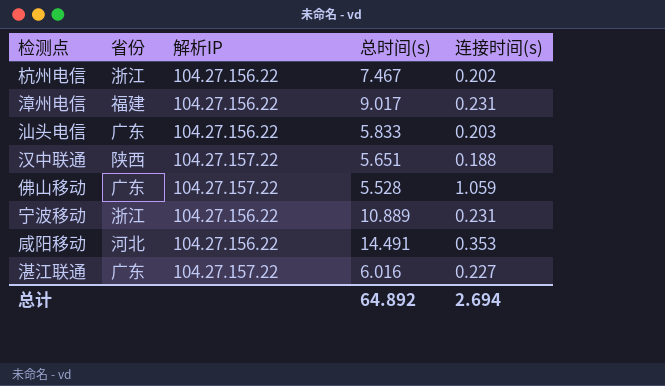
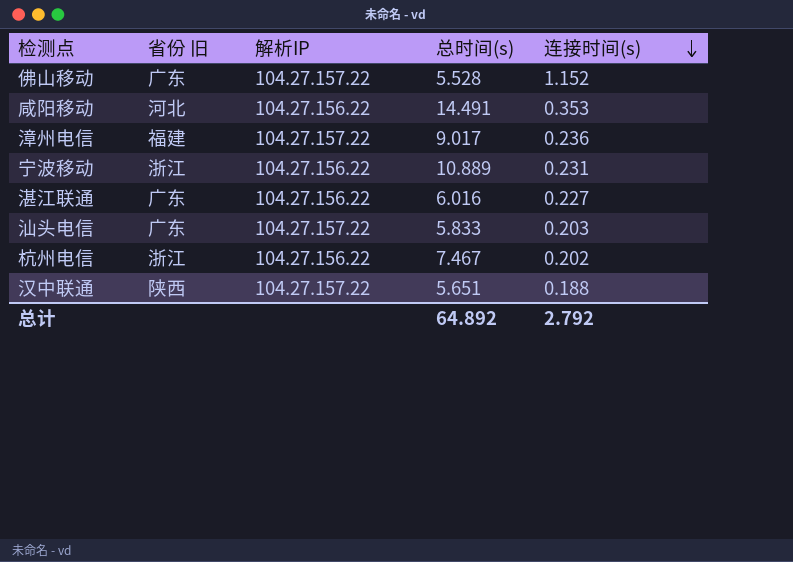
row order: none -> 连接时间(s) descending
column name: 省份 -> 省份 旧
佛山移动 | 连接时间(s): 1.059 -> 1.152
漳州电信 | 解析IP: 104.27.156.22 -> 104.27.157.22
漳州电信 | 连接时间(s): 0.231 -> 0.236
湛江联通 | 解析IP: 104.27.157.22 -> 104.27.156.22
汕头电信 | 解析IP: 104.27.156.22 -> 104.27.157.22
总计 | 连接时间(s): 2.694 -> 2.792

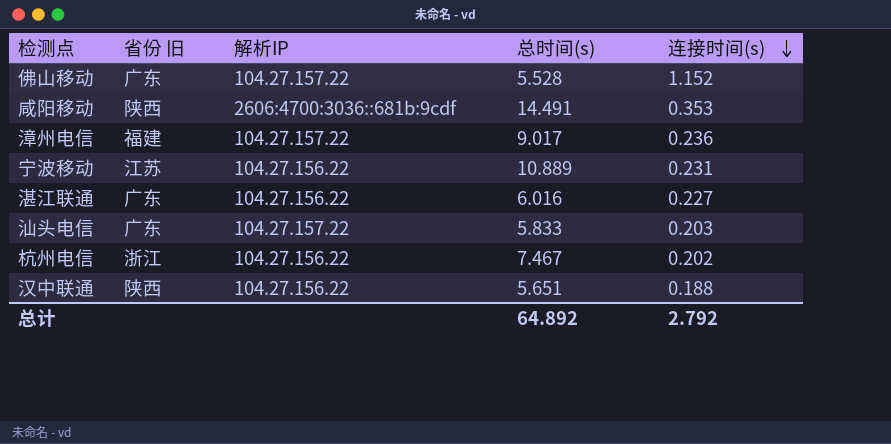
咸阳移动 | 省份 旧: 河北 -> 陕西
咸阳移动 | 解析IP: 104.27.156.22 -> 2606:4700:3036::681b:9cdf
宁波移动 | 省份 旧: 浙江 -> 江苏
汉中联通 | 解析IP: 104.27.157.22 -> 104.27.156.22

